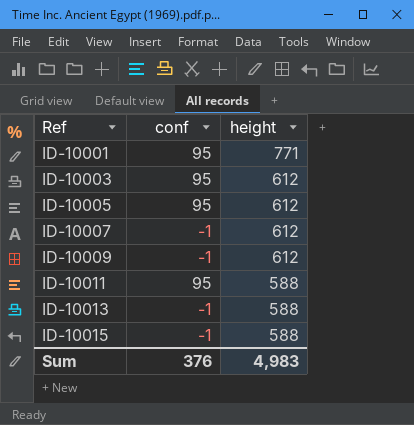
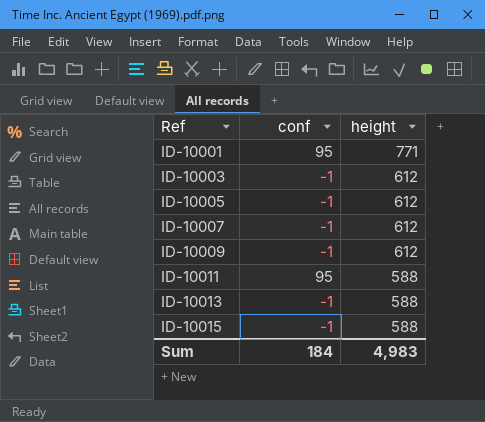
ID-10003 | conf: 95 -> -1
ID-10005 | conf: 95 -> -1
Sum | conf: 376 -> 184

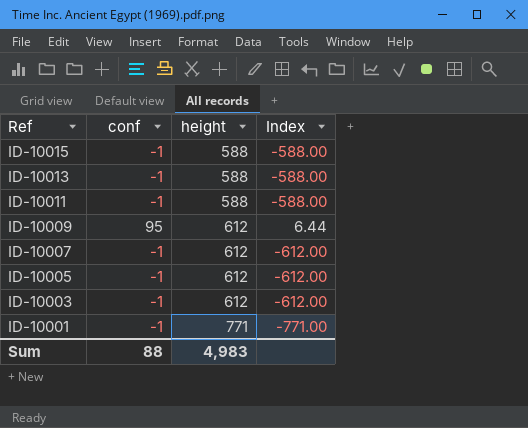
row order: Ref ascending -> Ref descending
column Index | formula: none -> [height] / [conf]
ID-10011 | conf: 95 -> -1
ID-10009 | conf: -1 -> 95
ID-10001 | conf: 95 -> -1
Sum | conf: 184 -> 88

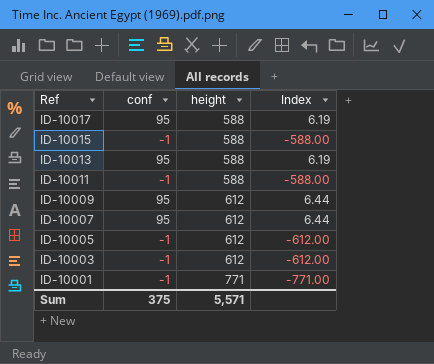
row ID-10017: none -> 95 | 588 | 6.19
ID-10013 | conf: -1 -> 95
ID-10013 | Index: -588.00 -> 6.19
ID-10007 | conf: -1 -> 95
ID-10007 | Index: -612.00 -> 6.44
Sum | conf: 88 -> 375
Sum | height: 4,983 -> 5,571

